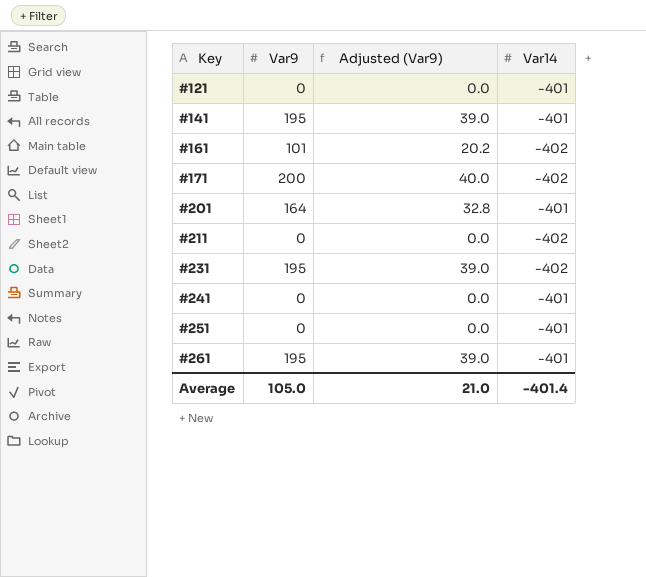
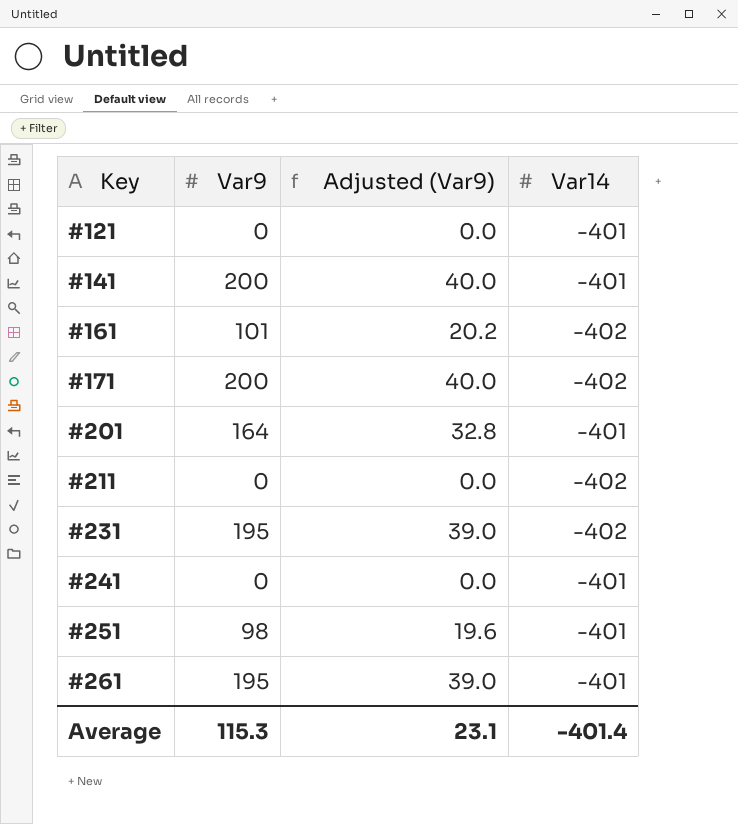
#141 | Var9: 195 -> 200
#141 | Adjusted (Var9): 39.0 -> 40.0
#251 | Var9: 0 -> 98
#251 | Adjusted (Var9): 0.0 -> 19.6
Average | Var9: 105.0 -> 115.3
Average | Adjusted (Var9): 21.0 -> 23.1

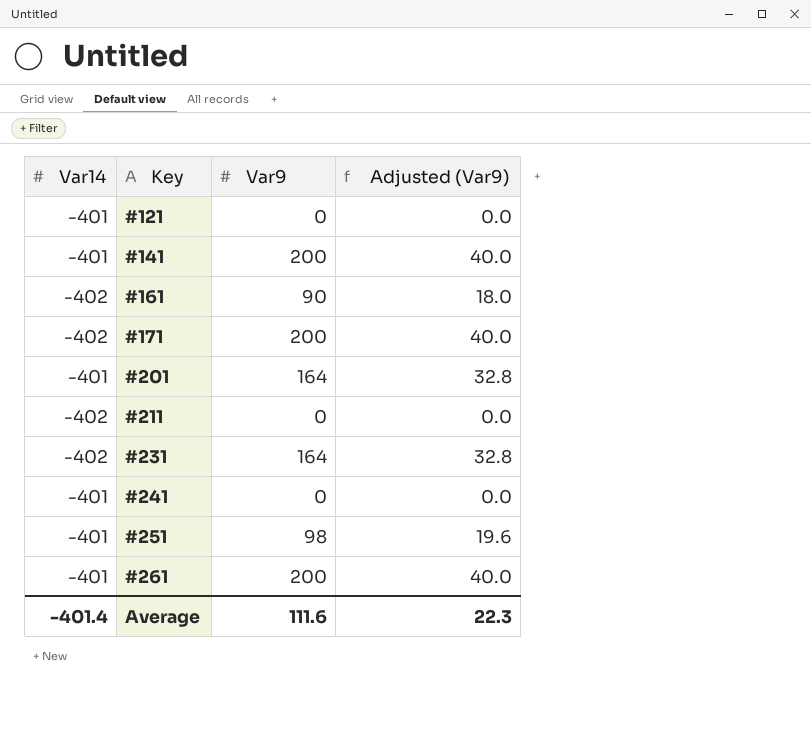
column Var14 | position: 4 -> 1
#161 | Var9: 101 -> 90
#161 | Adjusted (Var9): 20.2 -> 18.0
#231 | Var9: 195 -> 164
#231 | Adjusted (Var9): 39.0 -> 32.8
#261 | Var9: 195 -> 200
#261 | Adjusted (Var9): 39.0 -> 40.0
Average | Var9: 115.3 -> 111.6
Average | Adjusted (Var9): 23.1 -> 22.3

